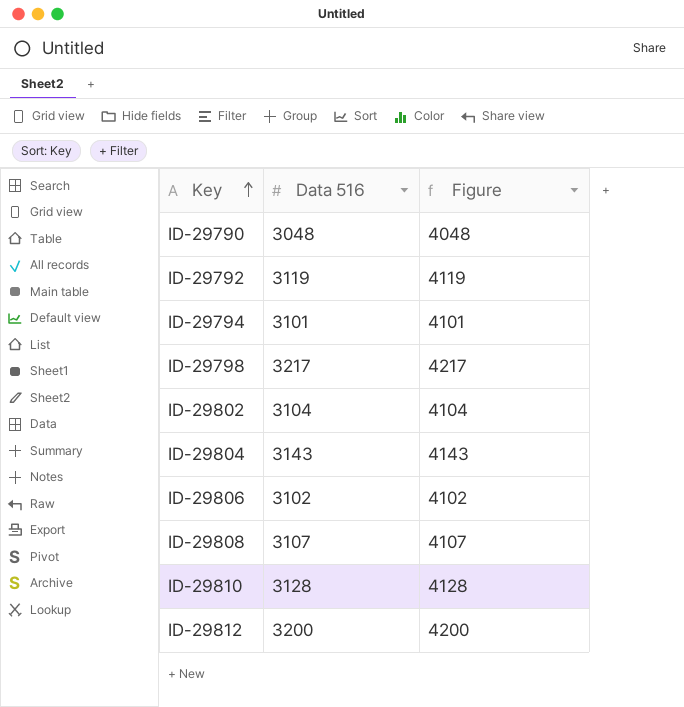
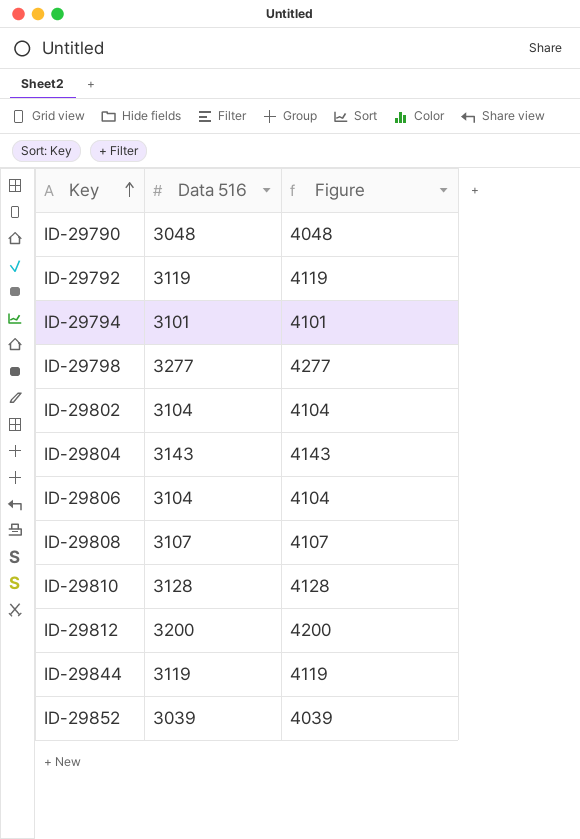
ID-29798 | Data 516: 3217 -> 3277
ID-29798 | Figure: 4217 -> 4277
ID-29806 | Data 516: 3102 -> 3104
ID-29806 | Figure: 4102 -> 4104
row ID-29844: none -> 3119 | 4119
row ID-29852: none -> 3039 | 4039

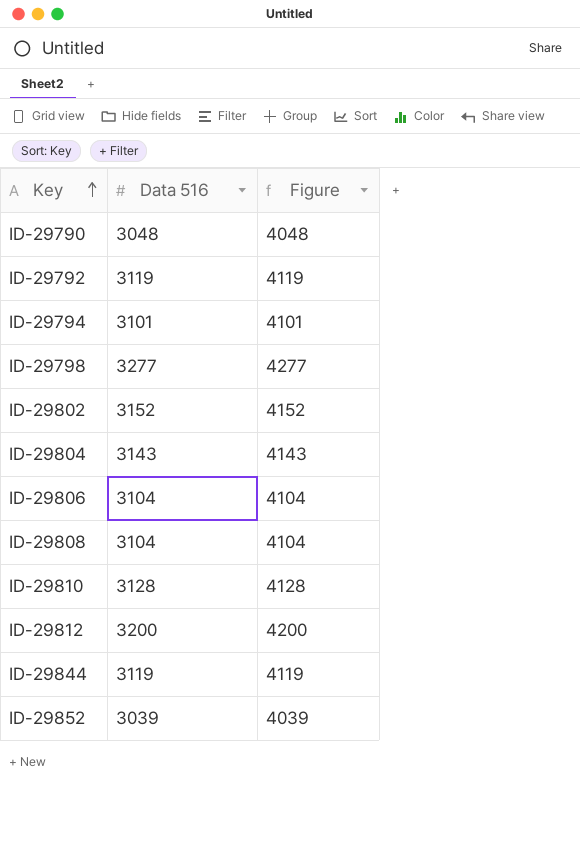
ID-29802 | Data 516: 3104 -> 3152
ID-29802 | Figure: 4104 -> 4152
ID-29808 | Data 516: 3107 -> 3104
ID-29808 | Figure: 4107 -> 4104

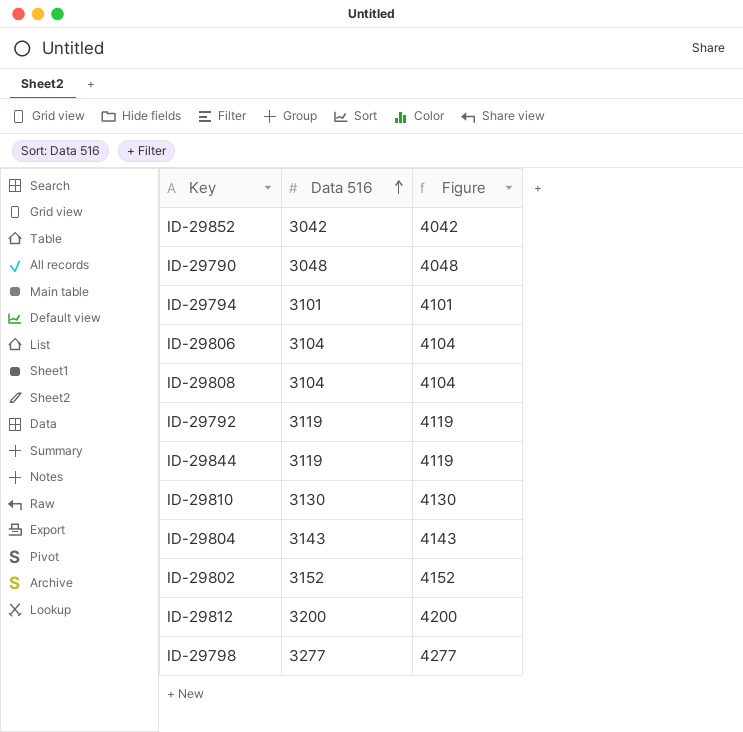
row order: Key ascending -> Data 516 ascending
ID-29852 | Data 516: 3039 -> 3042
ID-29852 | Figure: 4039 -> 4042
ID-29810 | Data 516: 3128 -> 3130
ID-29810 | Figure: 4128 -> 4130

